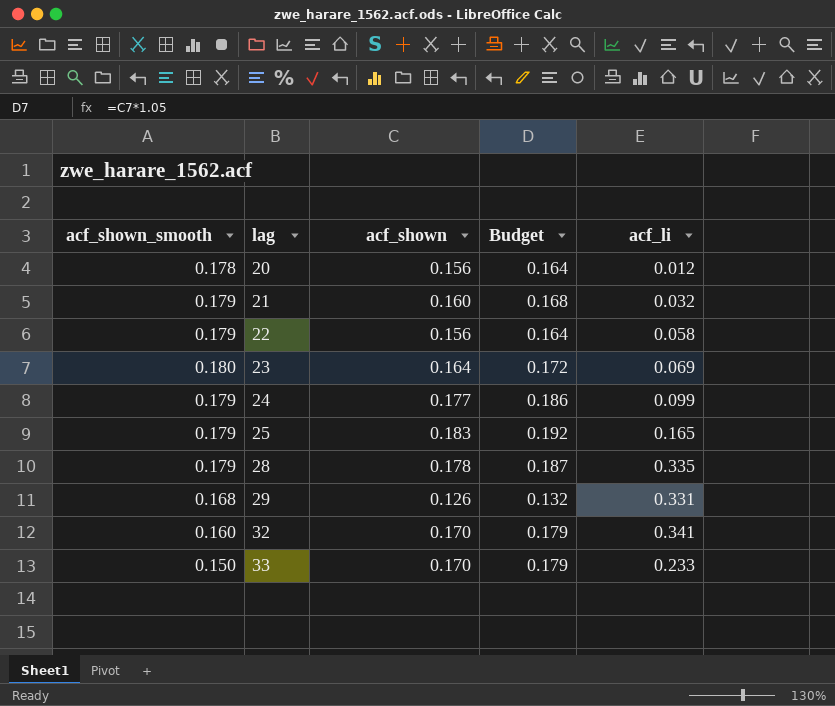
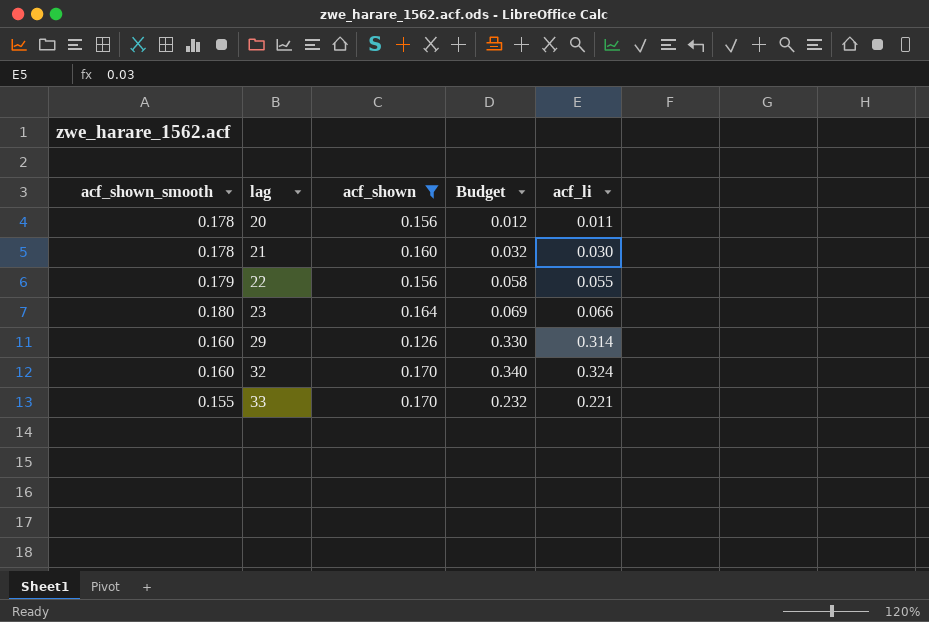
filter: none -> acf_shown <= 0.170
column Budget | formula: [acf_shown] * 1.05 -> [acf_li] * 1.05
20 | acf_li: 0.012 -> 0.011
21 | acf_shown_smooth: 0.179 -> 0.178
21 | acf_li: 0.032 -> 0.030
22 | acf_li: 0.058 -> 0.055
23 | acf_li: 0.069 -> 0.066
29 | acf_shown_smooth: 0.168 -> 0.160
29 | acf_li: 0.331 -> 0.314
32 | acf_li: 0.341 -> 0.324
33 | acf_shown_smooth: 0.150 -> 0.155
33 | acf_li: 0.233 -> 0.221

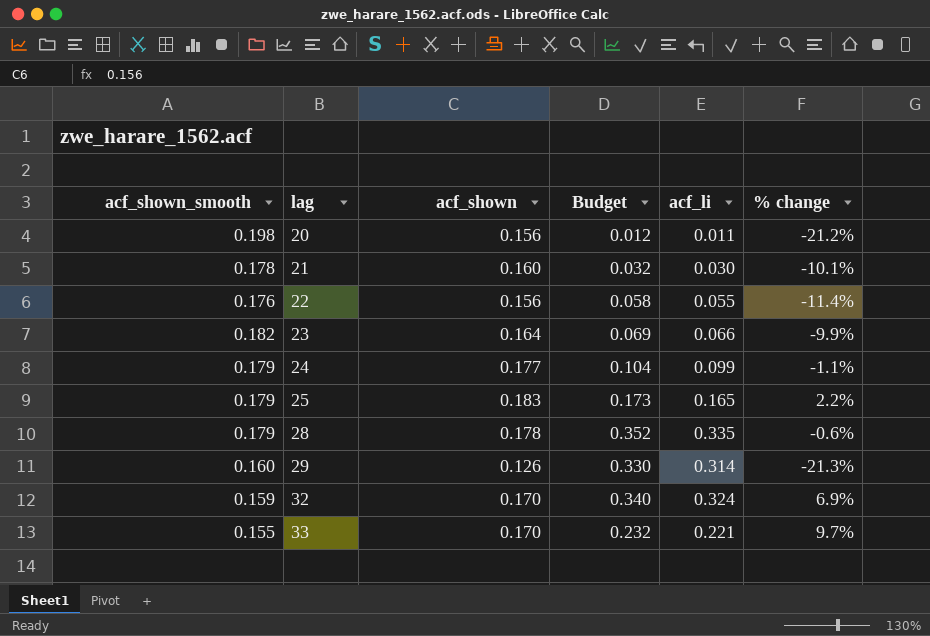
filter: acf_shown <= 0.170 -> none
column % change | formula: none -> ([acf_shown] - [acf_shown_smooth]) / [acf_shown_smooth]
20 | acf_shown_smooth: 0.178 -> 0.198
22 | acf_shown_smooth: 0.179 -> 0.176
23 | acf_shown_smooth: 0.180 -> 0.182
32 | acf_shown_smooth: 0.160 -> 0.159

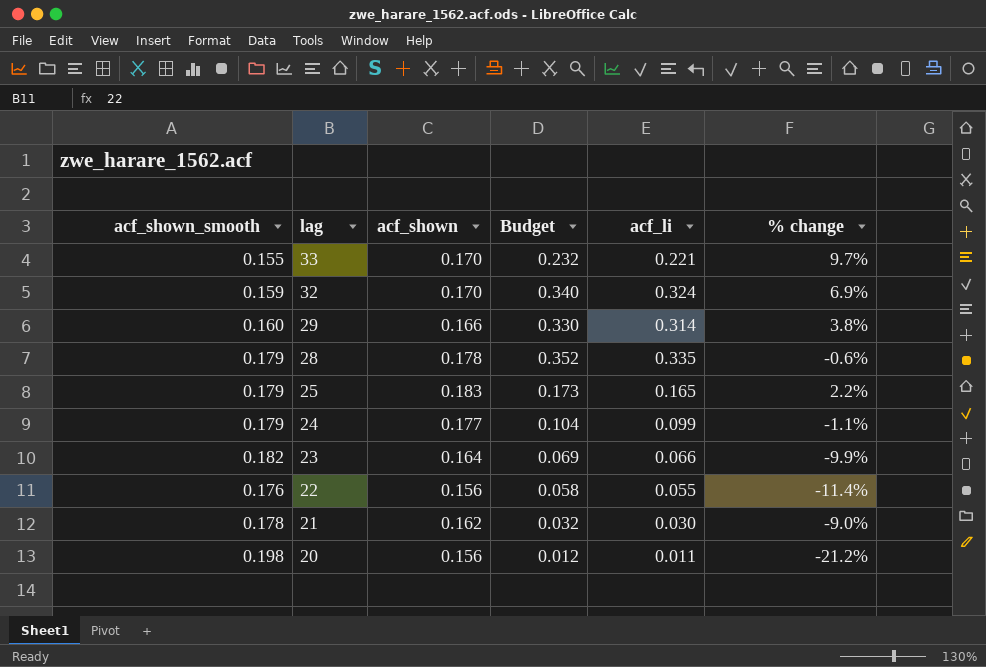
row order: lag ascending -> lag descending
29 | acf_shown: 0.126 -> 0.166
29 | % change: -21.3% -> 3.8%
21 | acf_shown: 0.160 -> 0.162
21 | % change: -10.1% -> -9.0%

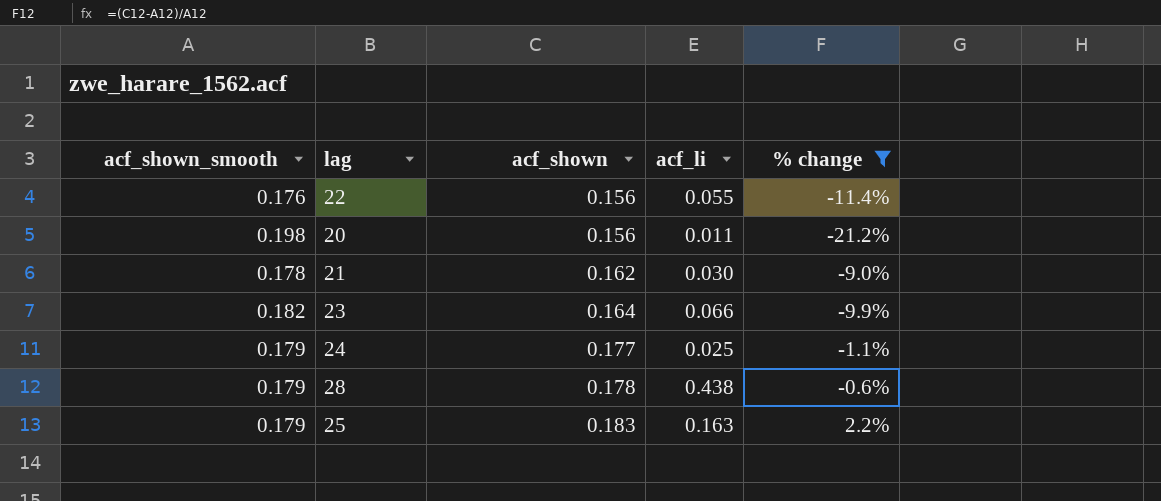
filter: none -> % change <= 2.2%
row order: lag descending -> acf_shown ascending
column Budget | formula: [acf_li] * 1.05 -> none
24 | acf_li: 0.099 -> 0.025
28 | acf_li: 0.335 -> 0.438
25 | acf_li: 0.165 -> 0.163

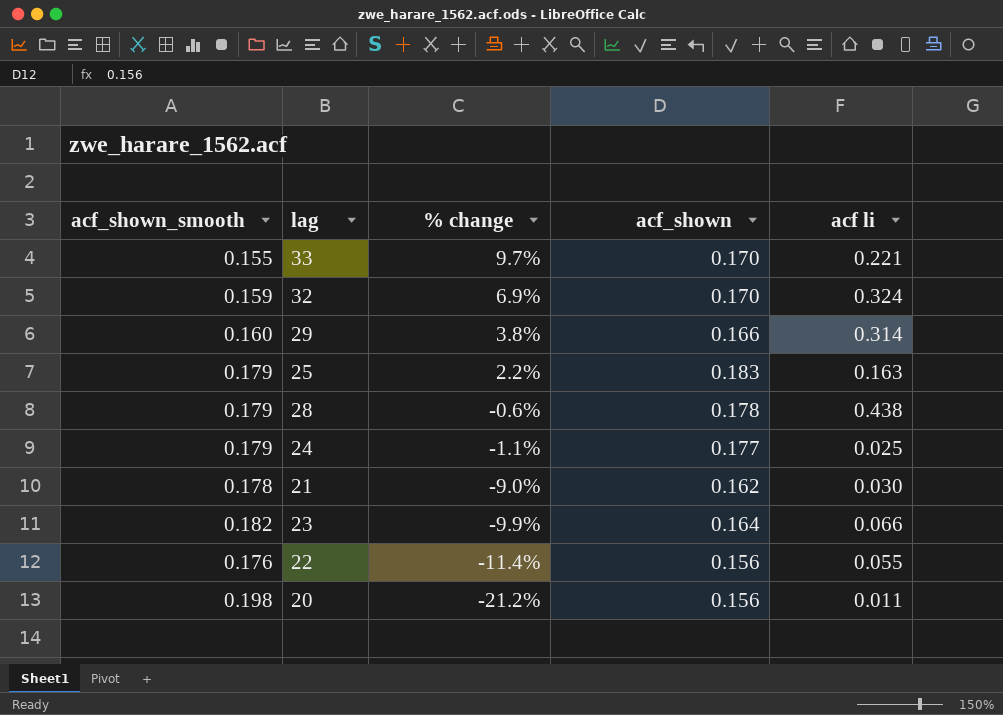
filter: % change <= 2.2% -> none
row order: acf_shown ascending -> % change descending
column % change | position: 5 -> 3
column name: acf_li -> acf li

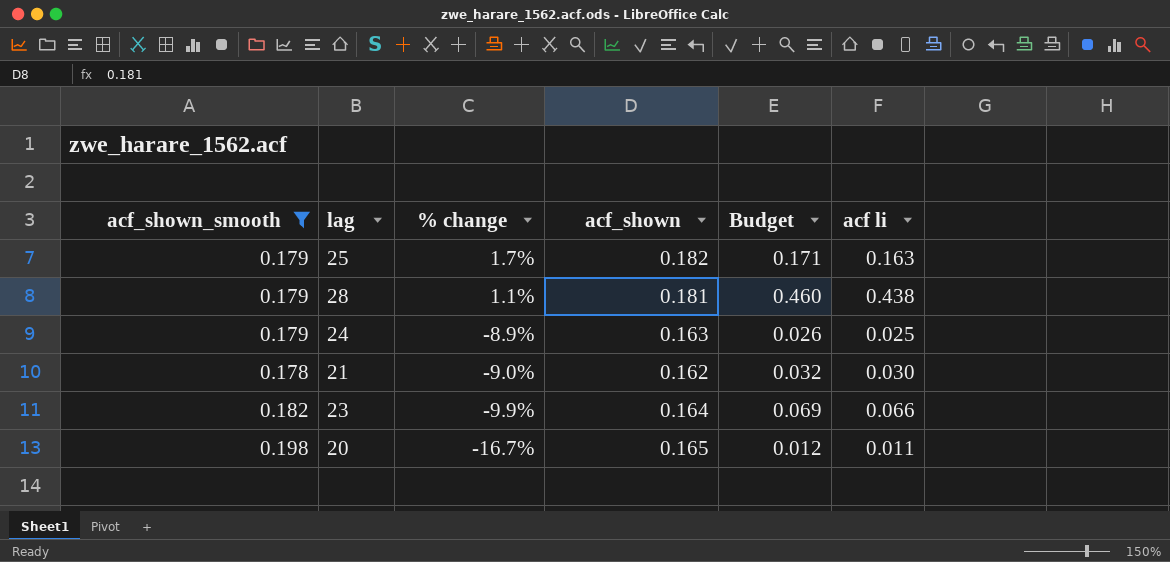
filter: none -> acf_shown_smooth >= 0.178
column Budget | formula: none -> [acf li] * 1.05
25 | % change: 2.2% -> 1.7%
25 | acf_shown: 0.183 -> 0.182
28 | % change: -0.6% -> 1.1%
28 | acf_shown: 0.178 -> 0.181
24 | % change: -1.1% -> -8.9%
24 | acf_shown: 0.177 -> 0.163
20 | % change: -21.2% -> -16.7%
20 | acf_shown: 0.156 -> 0.165

